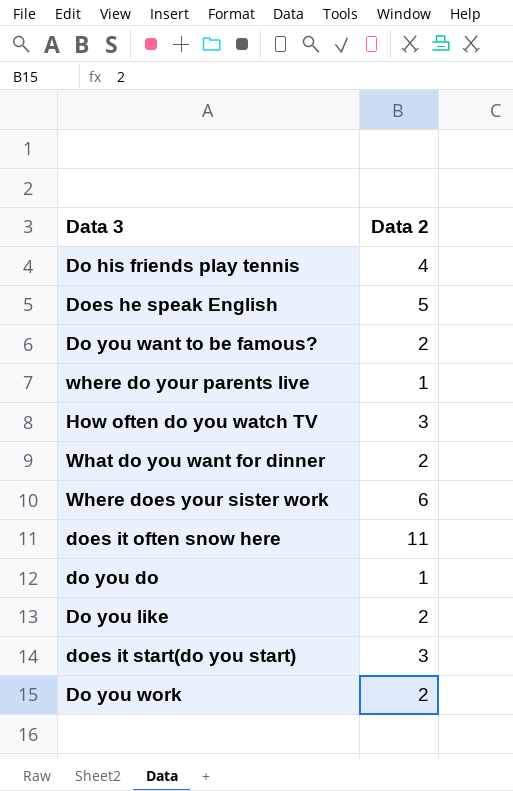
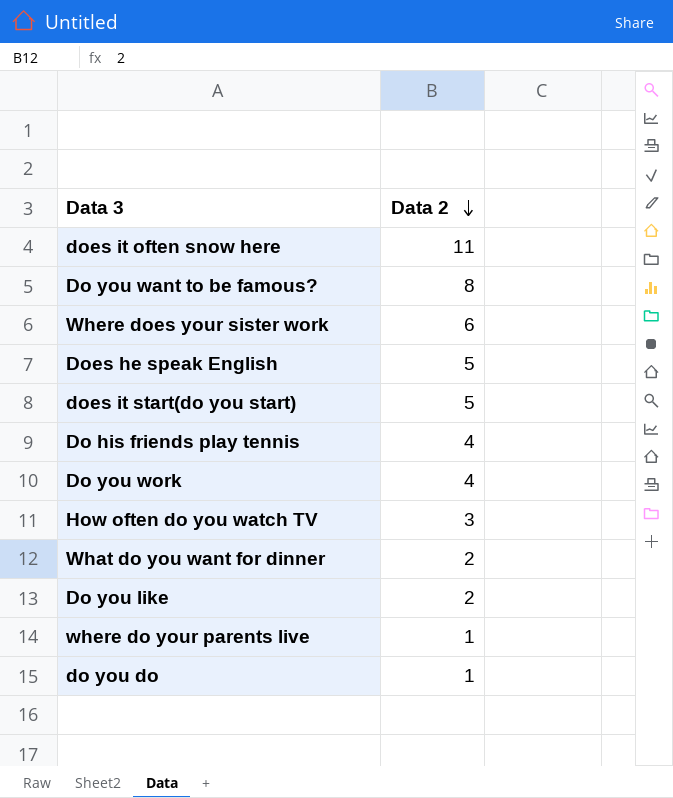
row order: none -> Data 2 descending
Do you want to be famous? | Data 2: 2 -> 8
does it start(do you start) | Data 2: 3 -> 5
Do you work | Data 2: 2 -> 4

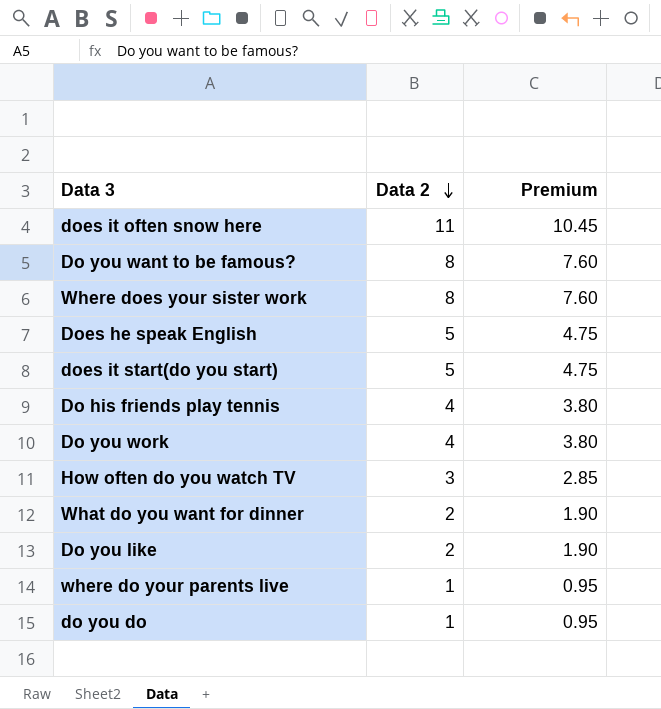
column Premium | formula: none -> [Data 2] * 0.95
Where does your sister work | Data 2: 6 -> 8

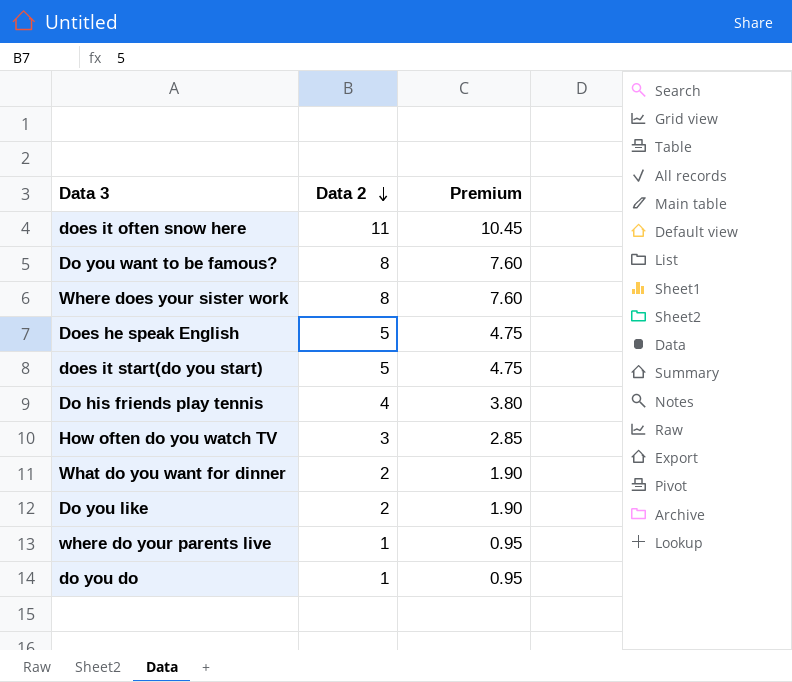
row Do you work: 4 | 3.80 -> none

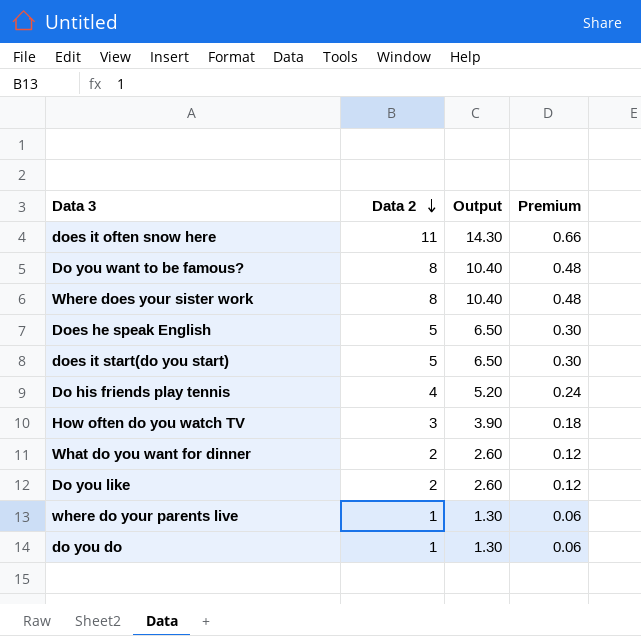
column Output | formula: none -> [Data 2] * 1.3
column Premium | formula: [Data 2] * 0.95 -> [Data 2] * 0.06

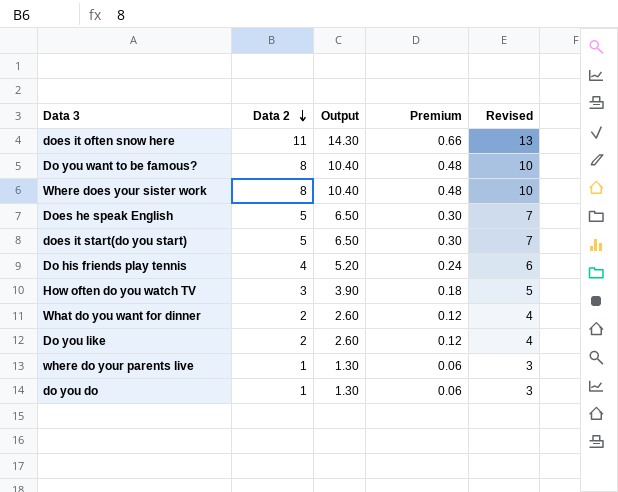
column Revised | formula: none -> [Data 2] + 2

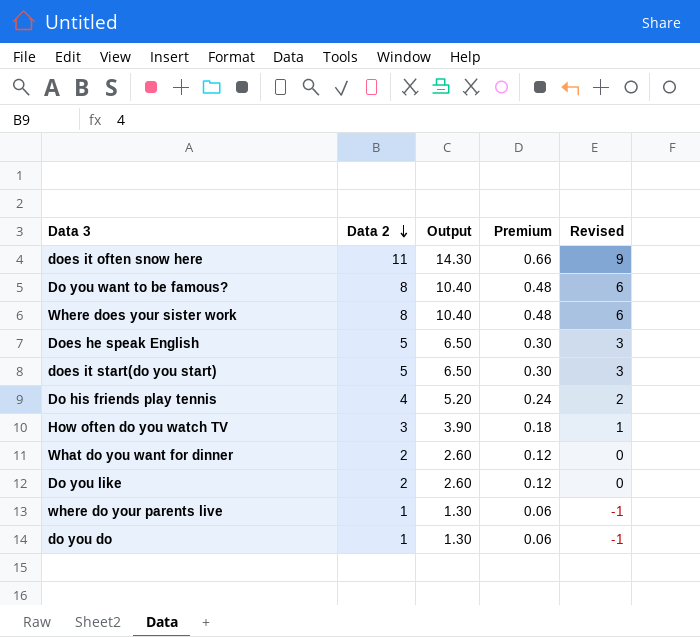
column Revised | formula: [Data 2] + 2 -> [Data 2] - 2

